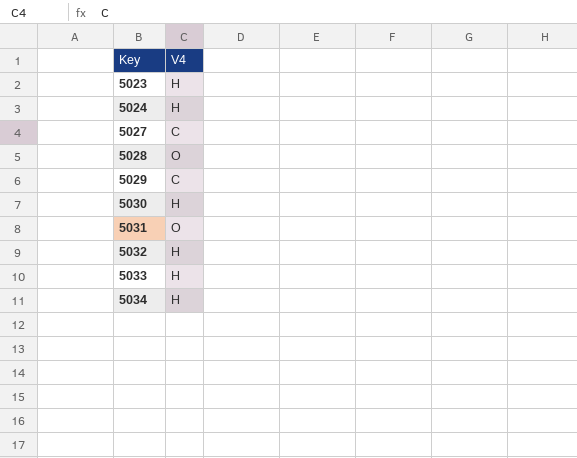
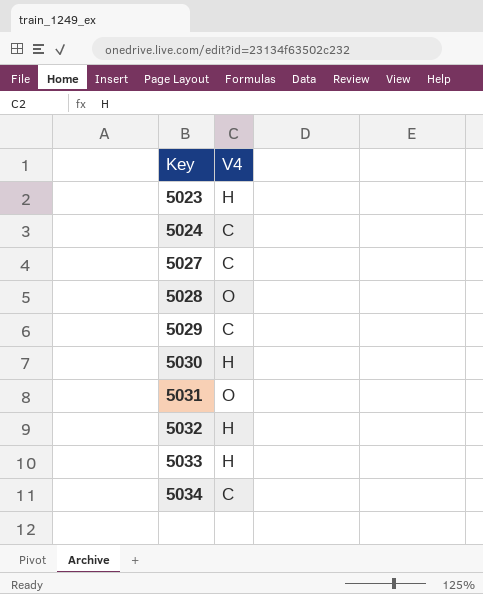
5024 | V4: H -> C
5034 | V4: H -> C

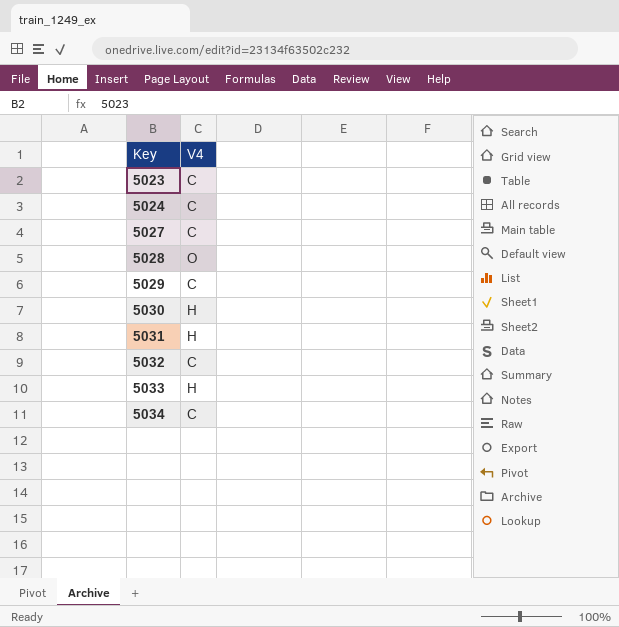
5023 | V4: H -> C
5031 | V4: O -> H
5032 | V4: H -> C

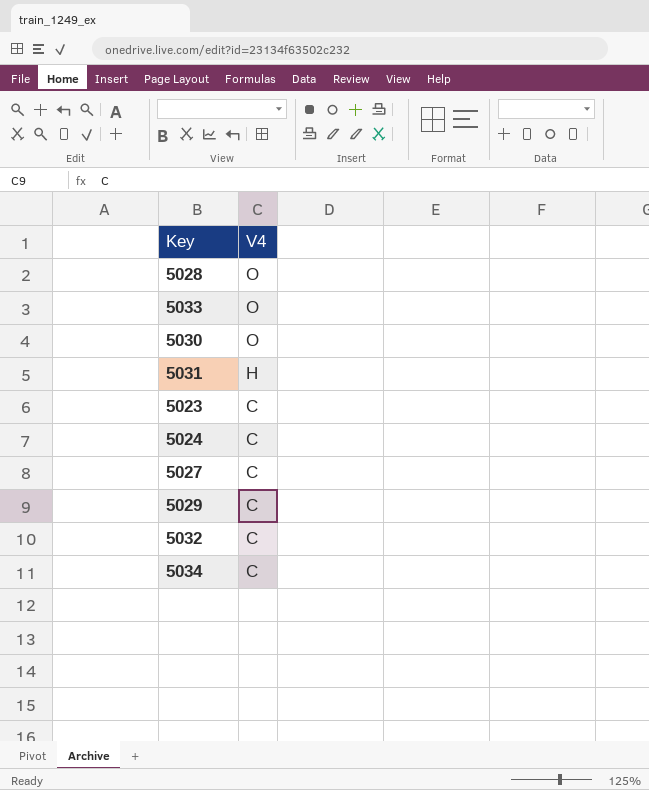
row order: Key ascending -> V4 descending
5033 | V4: H -> O
5030 | V4: H -> O

